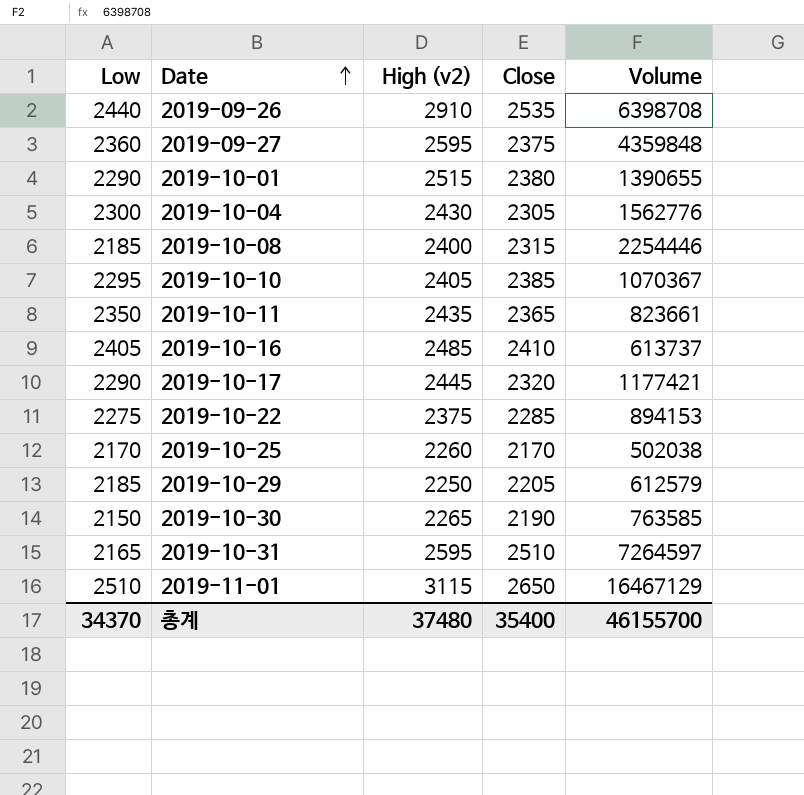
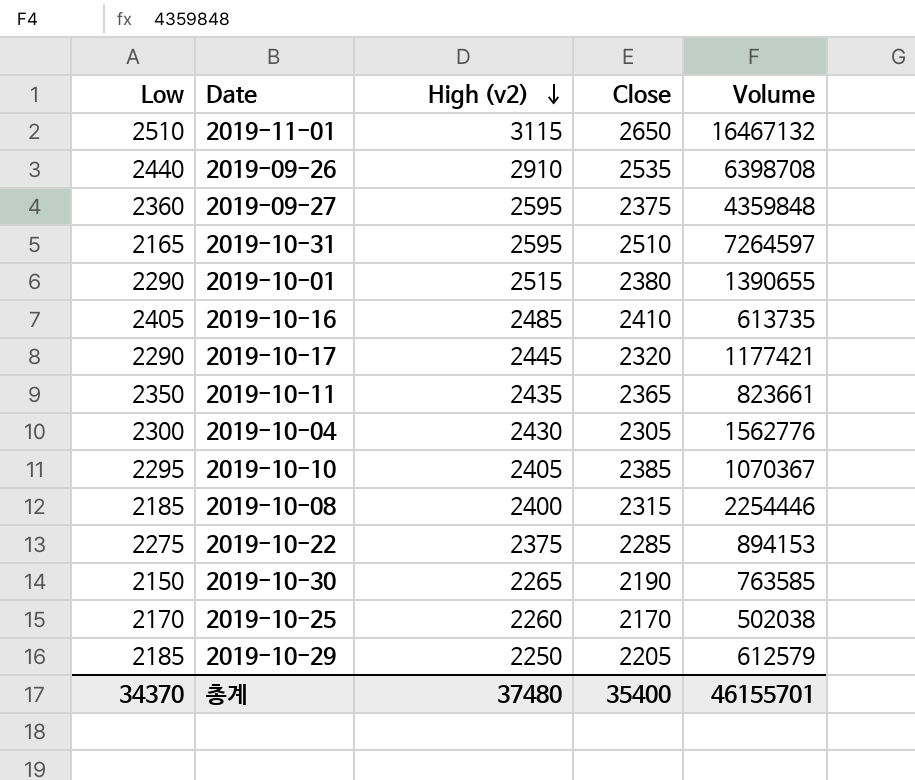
row order: Date ascending -> High (v2) descending
2019-11-01 | Volume: 16467129 -> 16467132
2019-10-16 | Volume: 613737 -> 613735
총계 | Volume: 46155700 -> 46155701

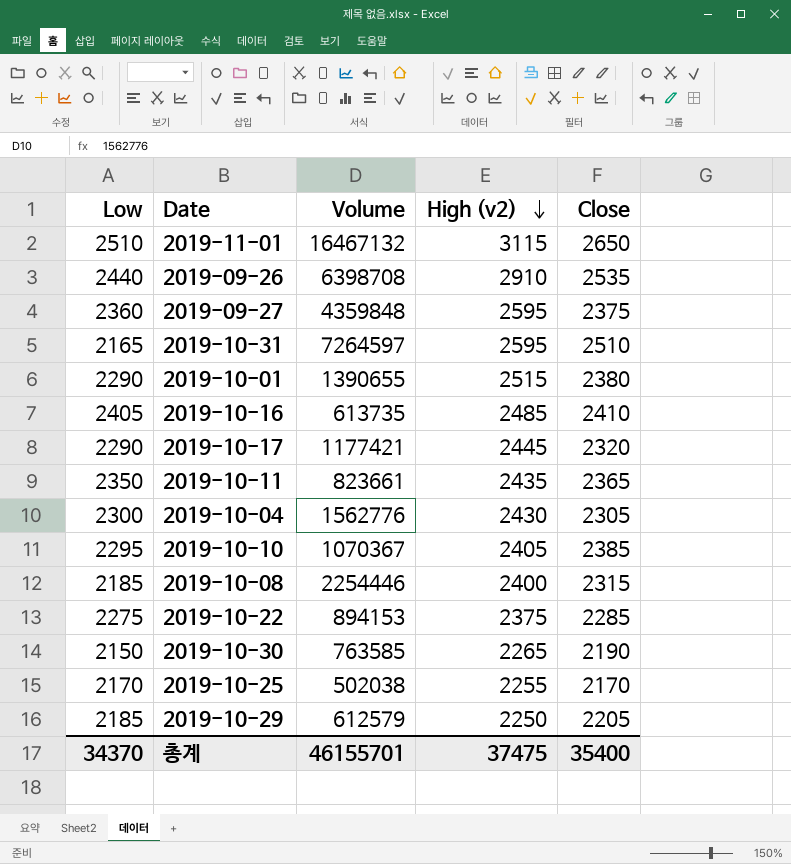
column Volume | position: 5 -> 3
2019-10-25 | High (v2): 2260 -> 2255
총계 | High (v2): 37480 -> 37475

